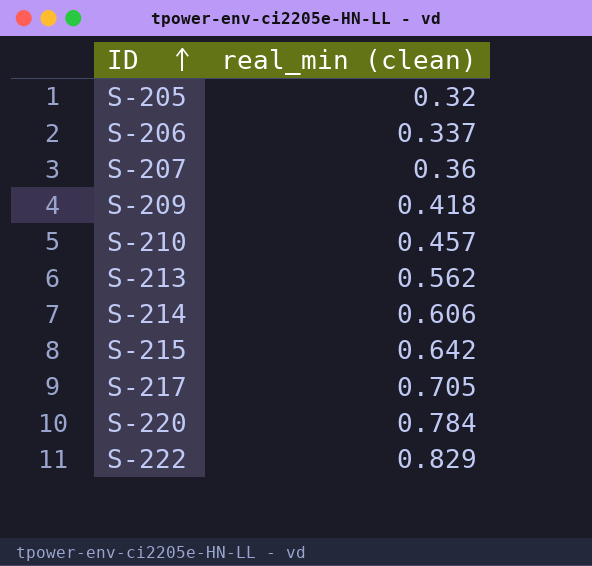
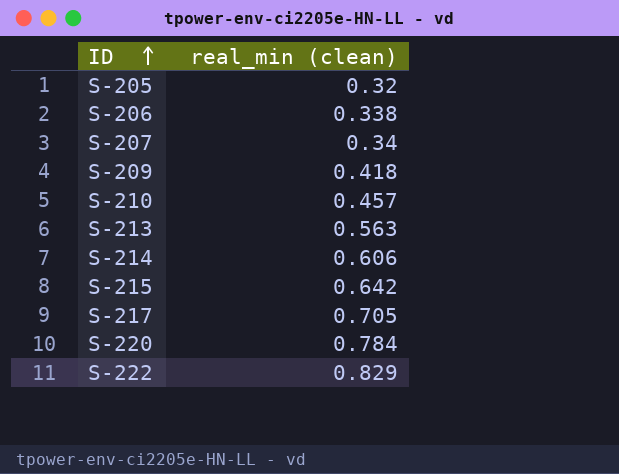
S-206 | real_min (clean): 0.337 -> 0.338
S-207 | real_min (clean): 0.36 -> 0.34
S-213 | real_min (clean): 0.562 -> 0.563

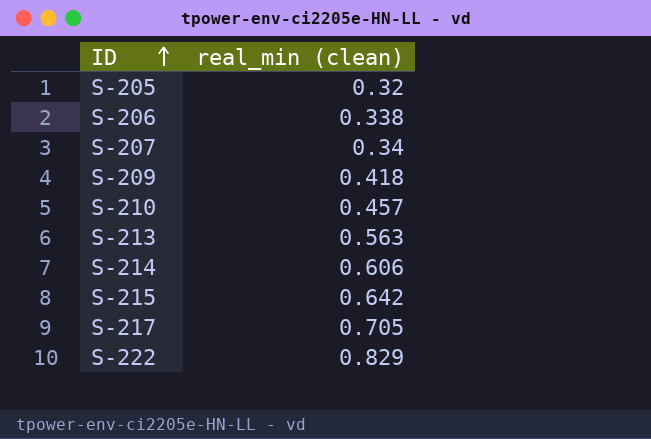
row S-220: 0.784 -> none

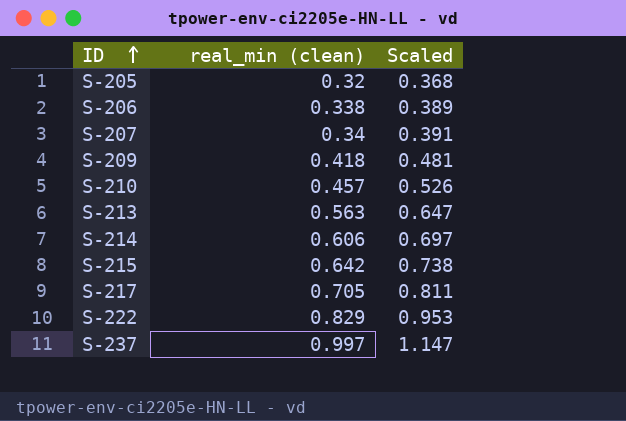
column Scaled | formula: none -> [real_min (clean)] * 1.15
row S-237: none -> 0.997 | 1.147

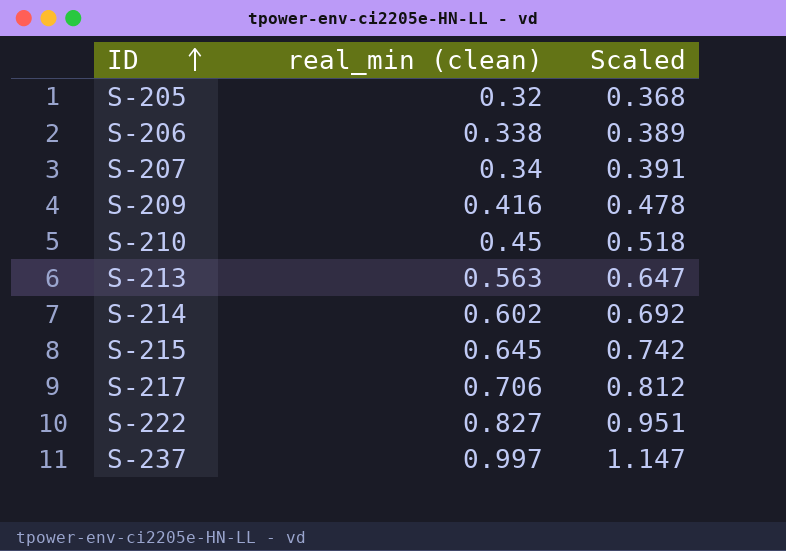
S-209 | real_min (clean): 0.418 -> 0.416
S-209 | Scaled: 0.481 -> 0.478
S-210 | real_min (clean): 0.457 -> 0.45
S-210 | Scaled: 0.526 -> 0.518
S-214 | real_min (clean): 0.606 -> 0.602
S-214 | Scaled: 0.697 -> 0.692
S-215 | real_min (clean): 0.642 -> 0.645
S-215 | Scaled: 0.738 -> 0.742
S-217 | real_min (clean): 0.705 -> 0.706
S-217 | Scaled: 0.811 -> 0.812
S-222 | real_min (clean): 0.829 -> 0.827
S-222 | Scaled: 0.953 -> 0.951

